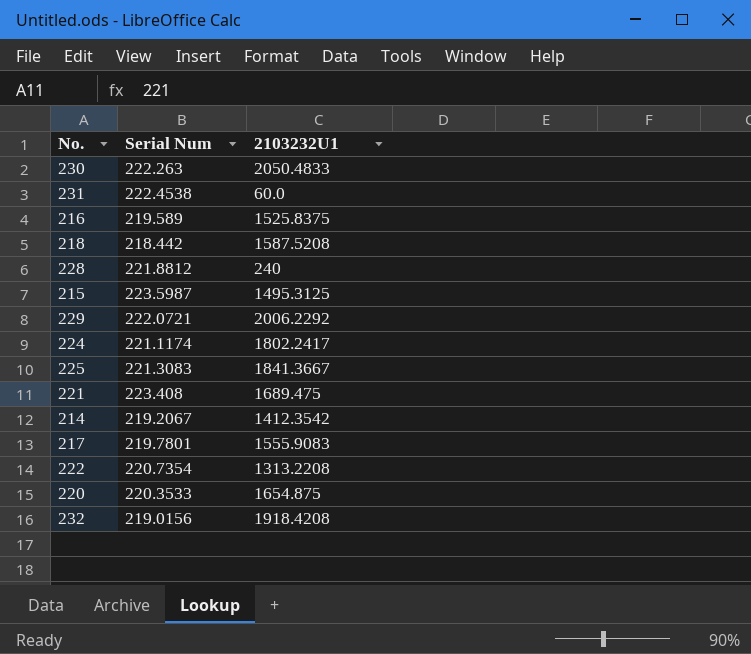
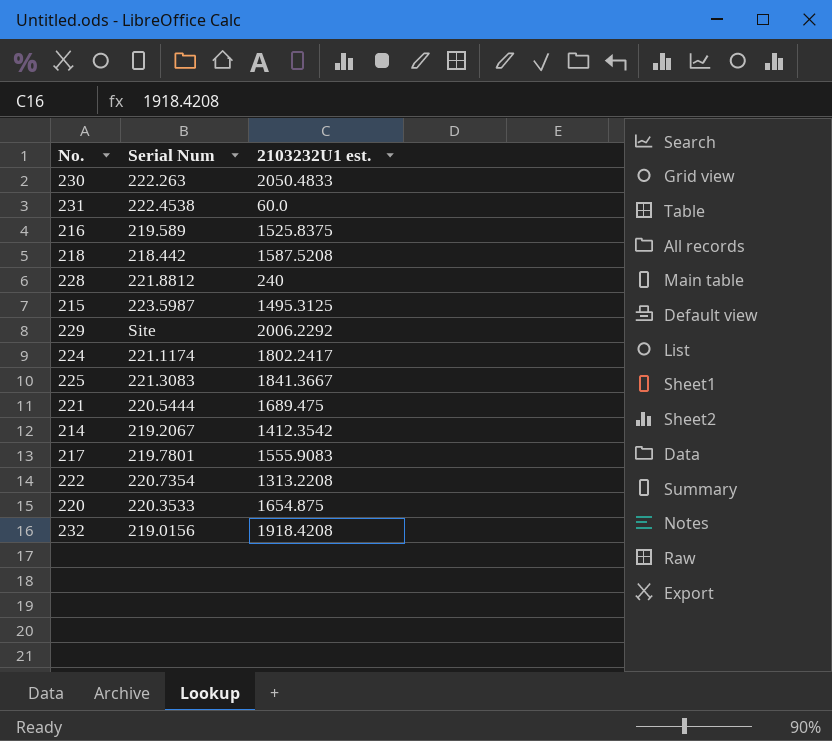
column name: 2103232U1 -> 2103232U1 est.
229 | Serial Num: 222.0721 -> Site
221 | Serial Num: 223.408 -> 220.5444

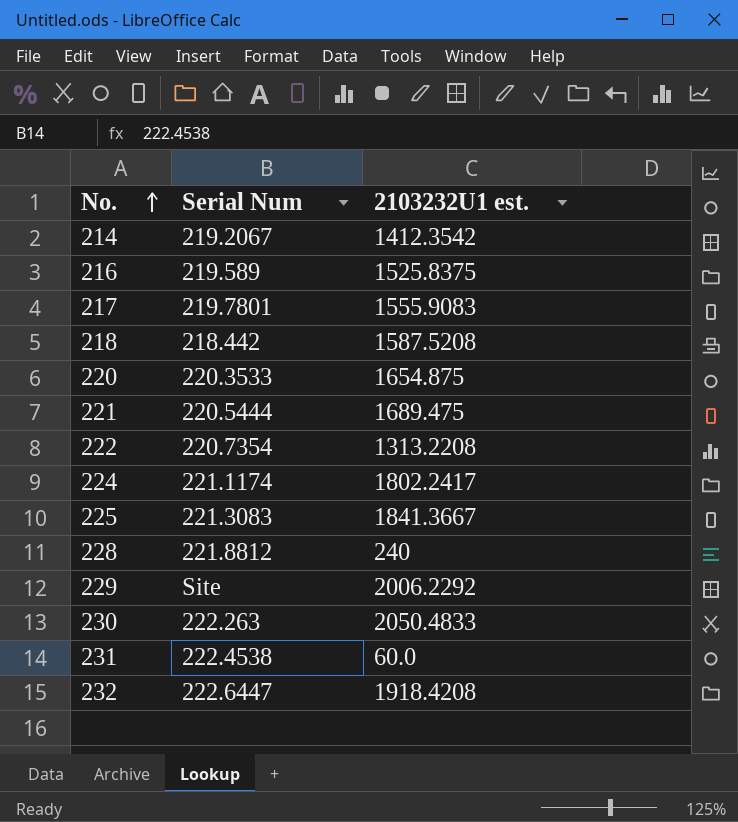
row order: none -> No. ascending
row 215: 223.5987 | 1495.3125 -> none
232 | Serial Num: 219.0156 -> 222.6447

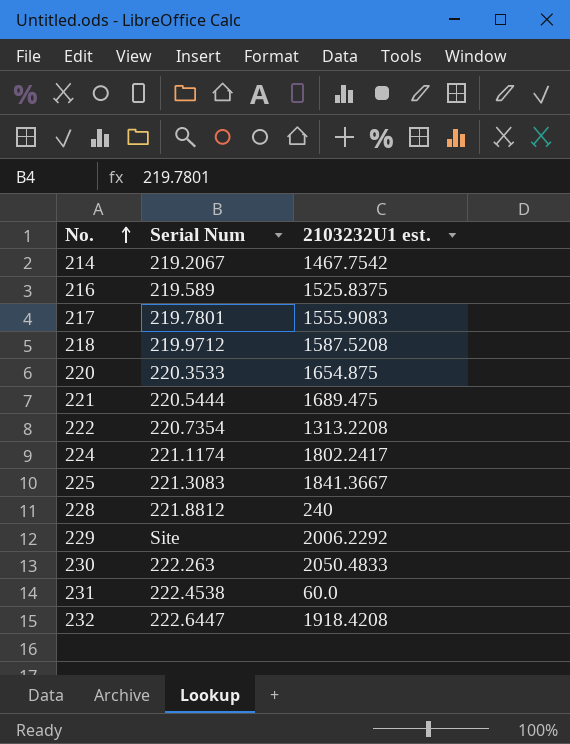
214 | 2103232U1 est.: 1412.3542 -> 1467.7542
218 | Serial Num: 218.442 -> 219.9712

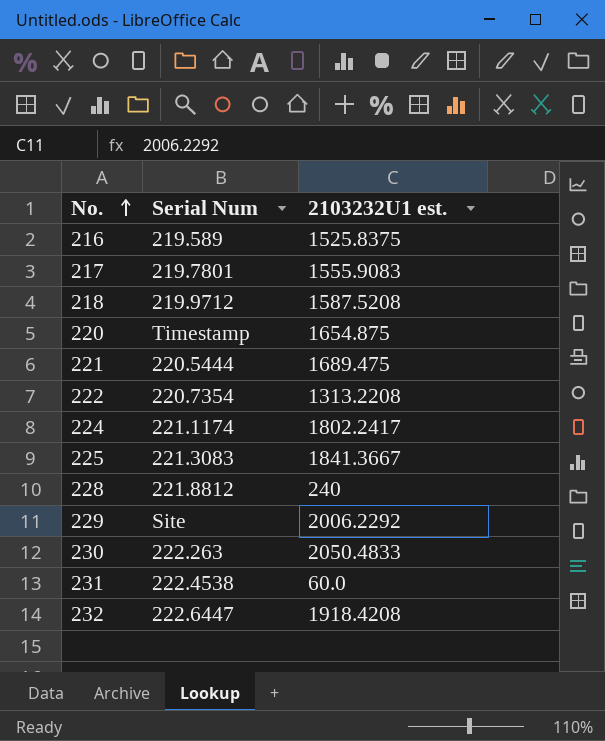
row 214: 219.2067 | 1467.7542 -> none
220 | Serial Num: 220.3533 -> Timestamp

